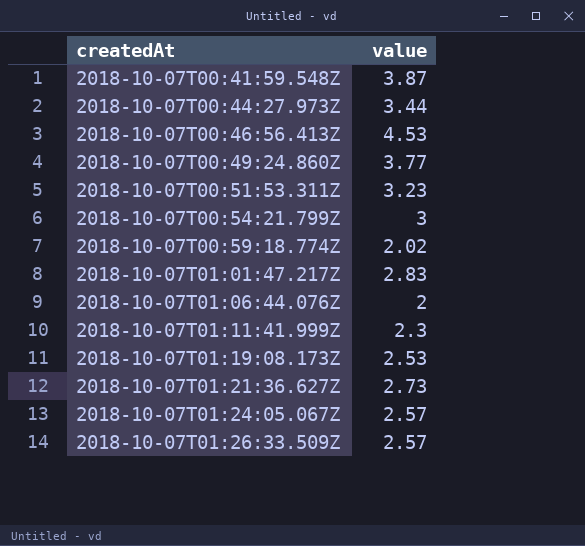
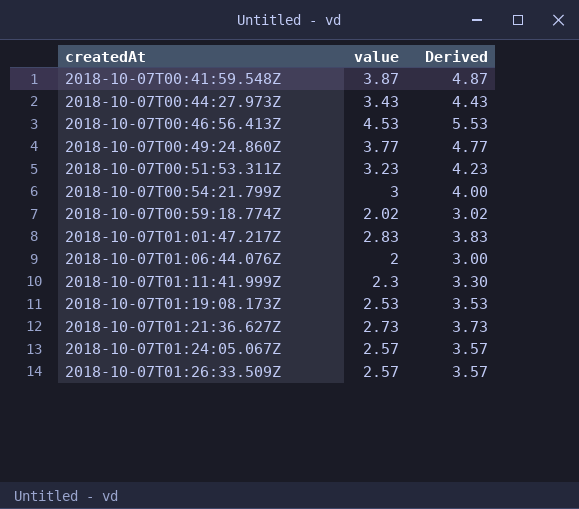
column Derived | formula: none -> [value] + 1
2018-10-07T00:44:27.973Z | value: 3.44 -> 3.43

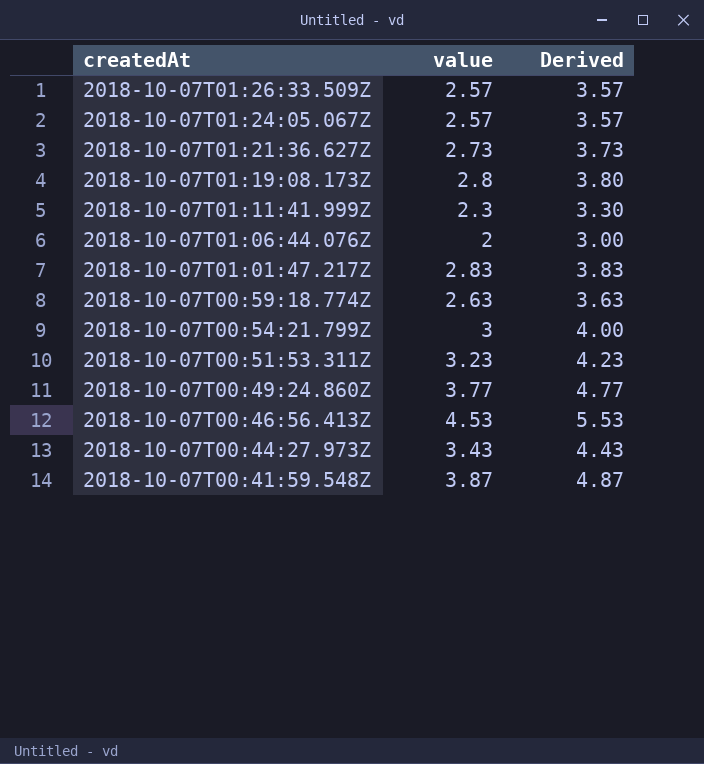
row order: createdAt ascending -> createdAt descending
2018-10-07T01:19:08.173Z | value: 2.53 -> 2.8
2018-10-07T01:19:08.173Z | Derived: 3.53 -> 3.80
2018-10-07T00:59:18.774Z | value: 2.02 -> 2.63
2018-10-07T00:59:18.774Z | Derived: 3.02 -> 3.63

